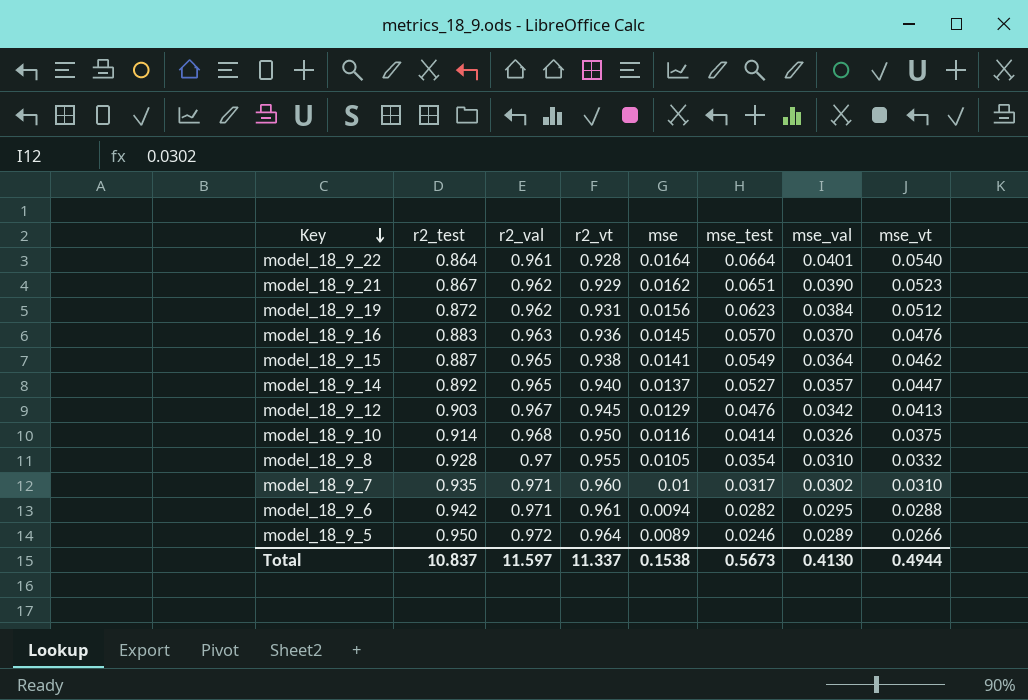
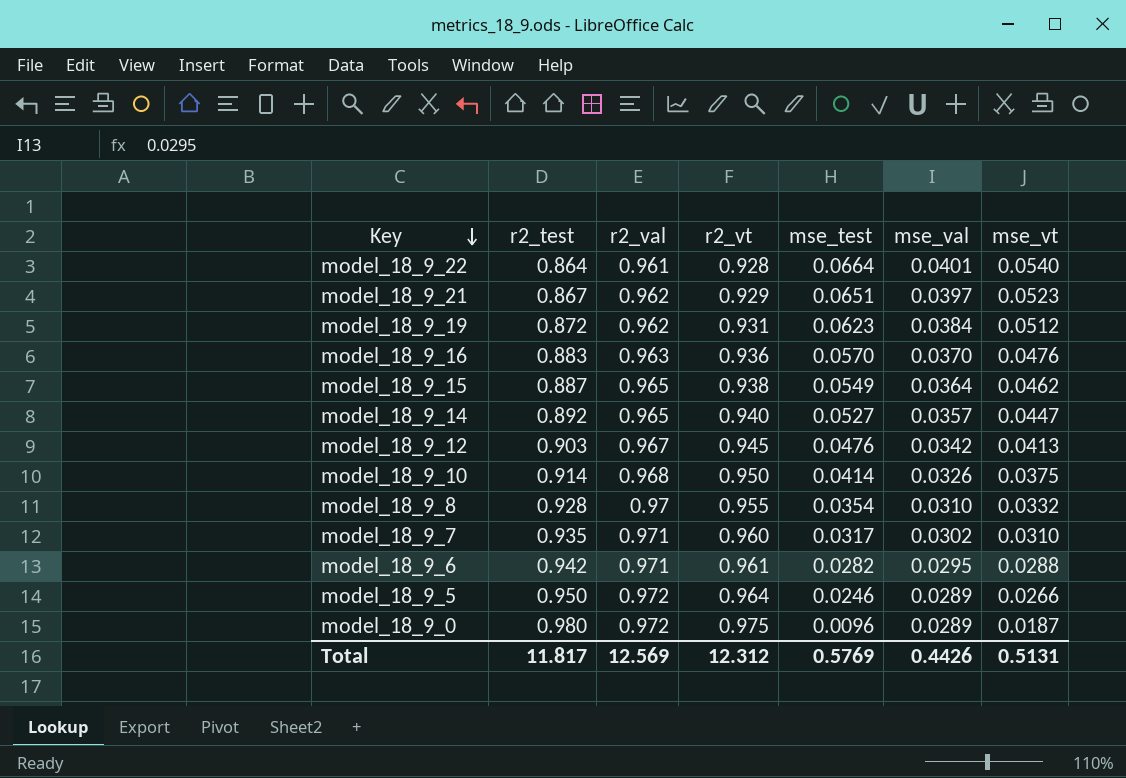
column mse | position: 5 -> none
model_18_9_21 | mse_val: 0.0390 -> 0.0397
row model_18_9_0: none -> 0.980 | 0.972 | 0.975 | 0.0096 | 0.0289 | 0.0187
Total | r2_test: 10.837 -> 11.817
Total | r2_val: 11.597 -> 12.569
Total | r2_vt: 11.337 -> 12.312
Total | mse_test: 0.5673 -> 0.5769
Total | mse_val: 0.4130 -> 0.4426
Total | mse_vt: 0.4944 -> 0.5131

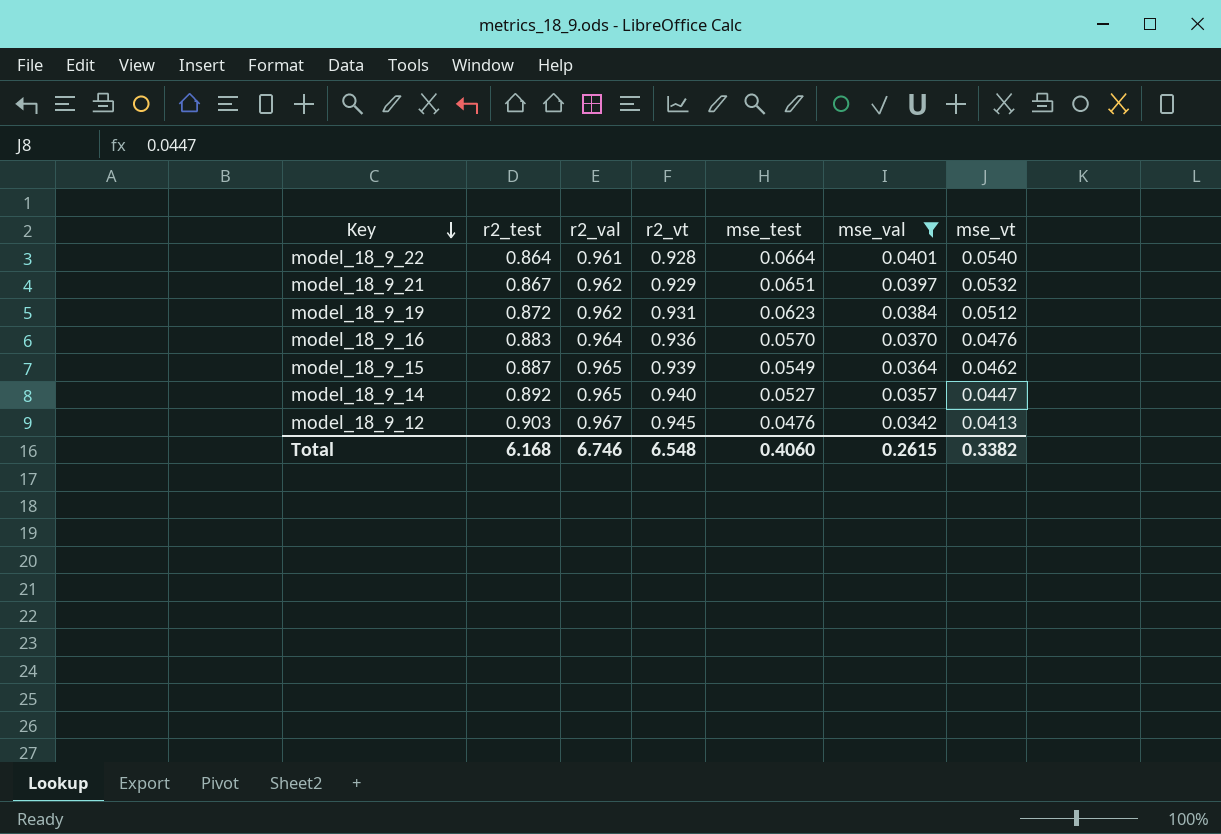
filter: none -> mse_val >= 0.0342
model_18_9_21 | mse_vt: 0.0523 -> 0.0532
model_18_9_16 | r2_val: 0.963 -> 0.964
model_18_9_15 | r2_vt: 0.938 -> 0.939
Total | r2_test: 11.817 -> 6.168
Total | r2_val: 12.569 -> 6.746
Total | r2_vt: 12.312 -> 6.548
Total | mse_test: 0.5769 -> 0.4060
Total | mse_val: 0.4426 -> 0.2615
Total | mse_vt: 0.5131 -> 0.3382

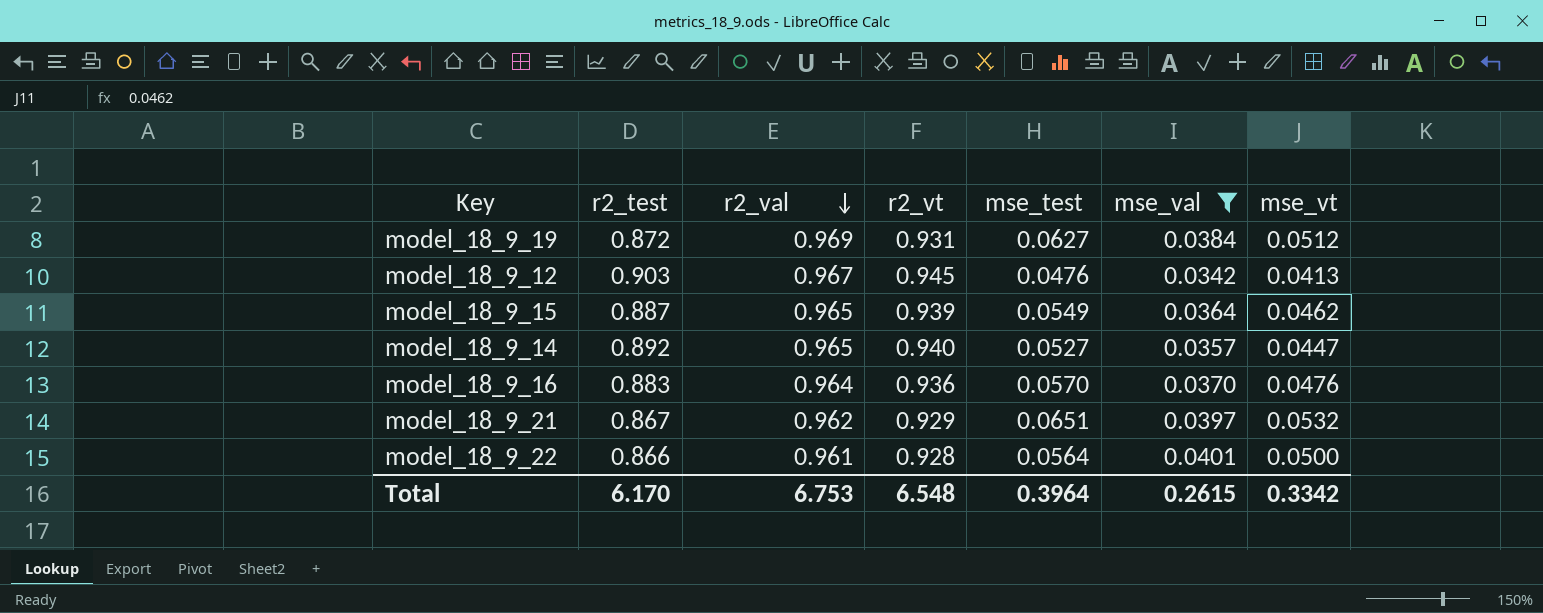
row order: Key descending -> r2_val descending
model_18_9_19 | r2_val: 0.962 -> 0.969
model_18_9_19 | mse_test: 0.0623 -> 0.0627
model_18_9_22 | r2_test: 0.864 -> 0.866
model_18_9_22 | mse_test: 0.0664 -> 0.0564
model_18_9_22 | mse_vt: 0.0540 -> 0.0500
Total | r2_test: 6.168 -> 6.170
Total | r2_val: 6.746 -> 6.753
Total | mse_test: 0.4060 -> 0.3964
Total | mse_vt: 0.3382 -> 0.3342

